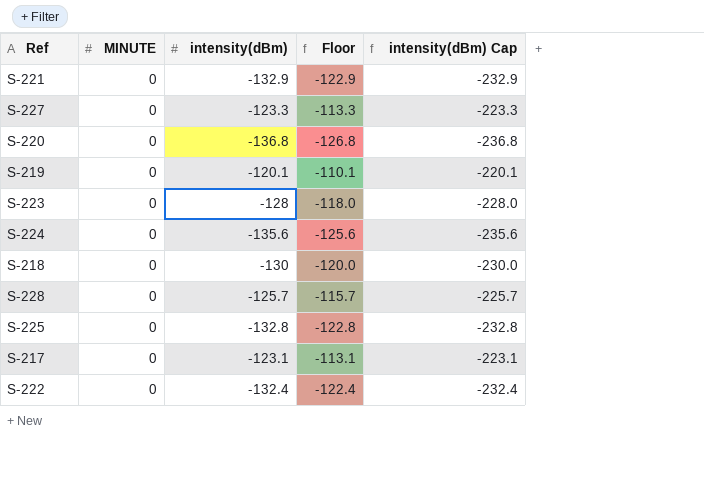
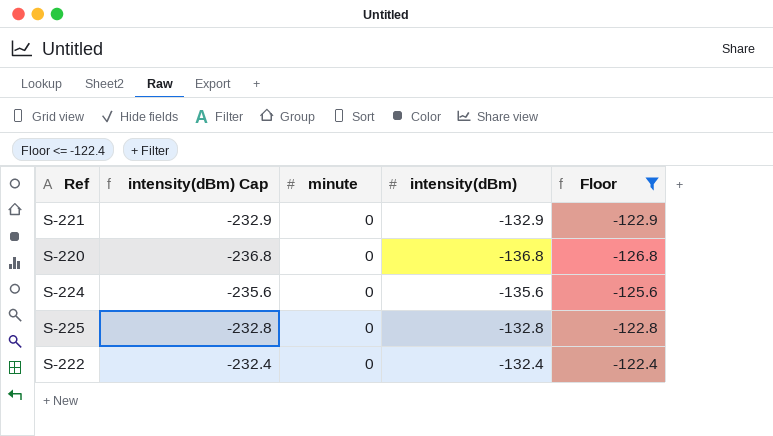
filter: none -> Floor <= -122.4
column intensity(dBm) Cap | position: 5 -> 2
column name: MINUTE -> minute

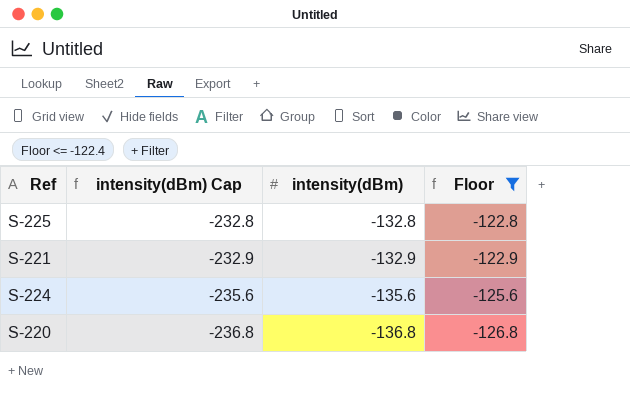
row order: none -> intensity(dBm) Cap descending
column minute | position: 3 -> none
row S-222: -232.4 | 0 | -132.4 | -122.4 -> none

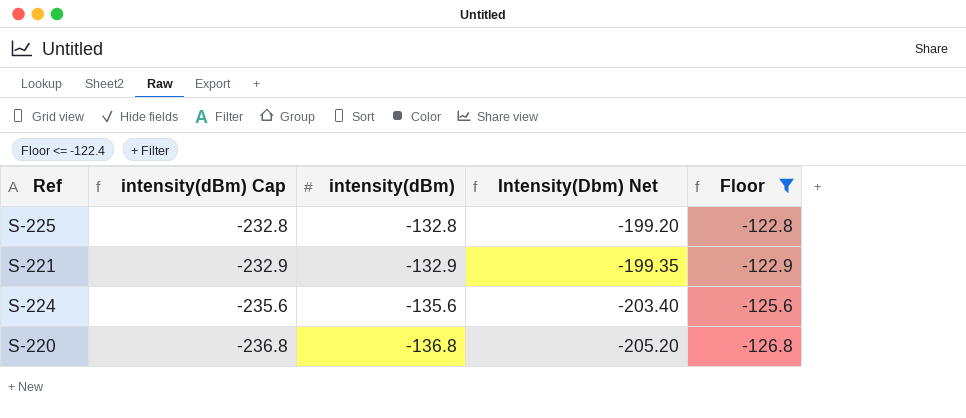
column Intensity(Dbm) Net | formula: none -> [intensity(dBm)] * 1.5

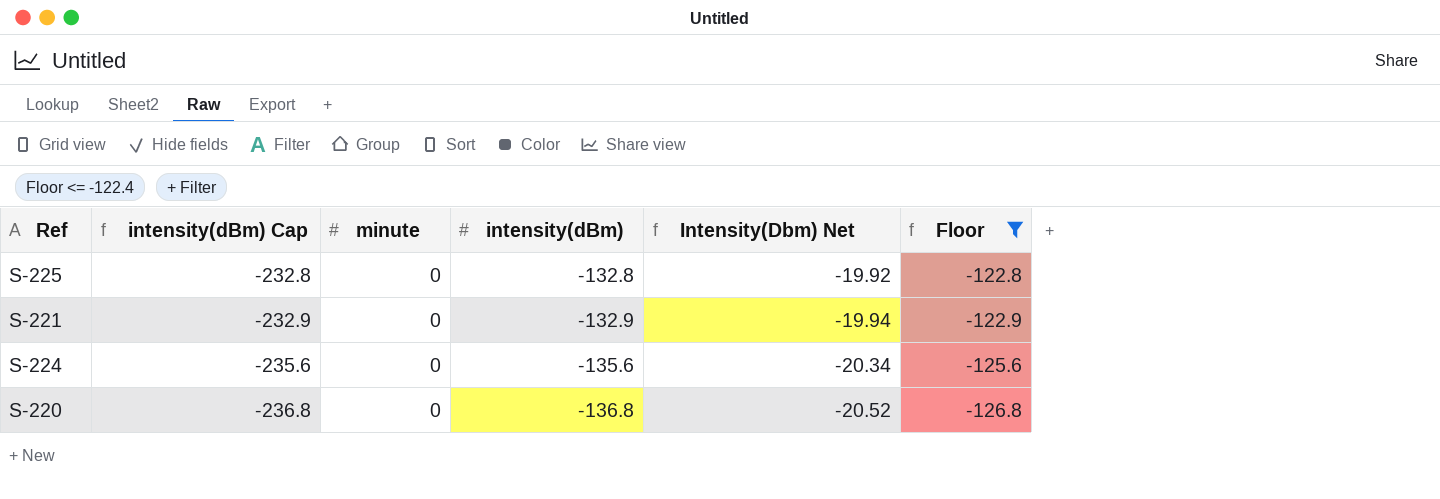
column minute | position: none -> 3
column Intensity(Dbm) Net | formula: [intensity(dBm)] * 1.5 -> [intensity(dBm)] * 0.15

